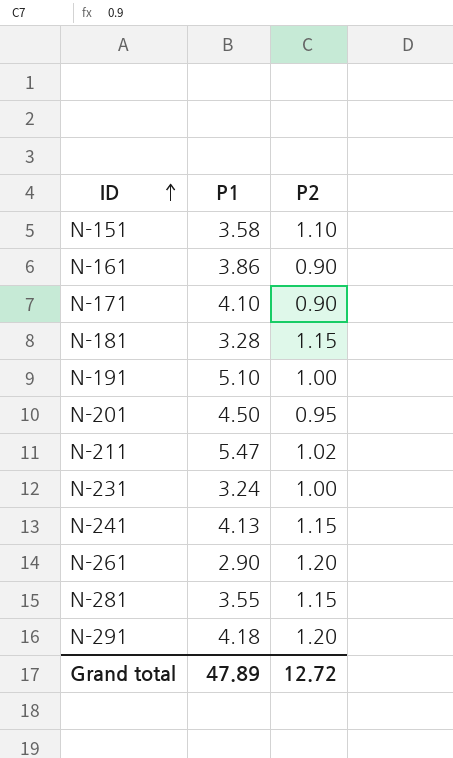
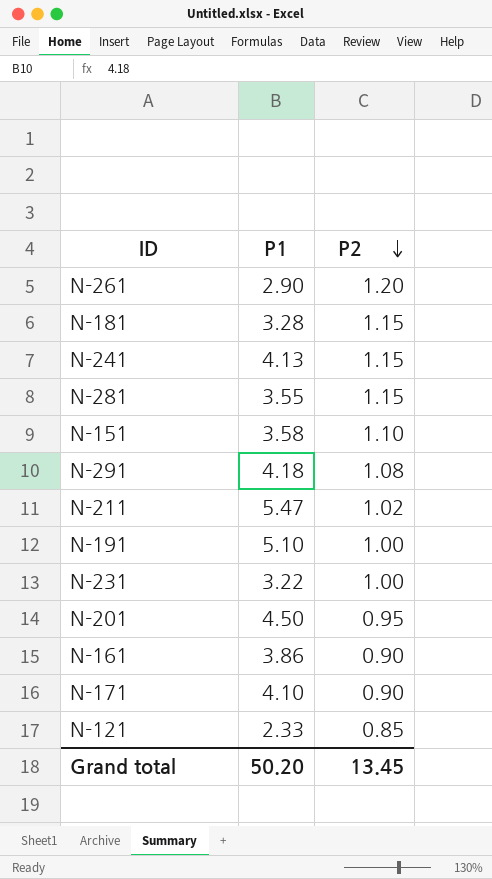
row order: ID ascending -> P2 descending
N-291 | P2: 1.20 -> 1.08
N-231 | P1: 3.24 -> 3.22
row N-121: none -> 2.33 | 0.85
Grand total | P1: 47.89 -> 50.20
Grand total | P2: 12.72 -> 13.45

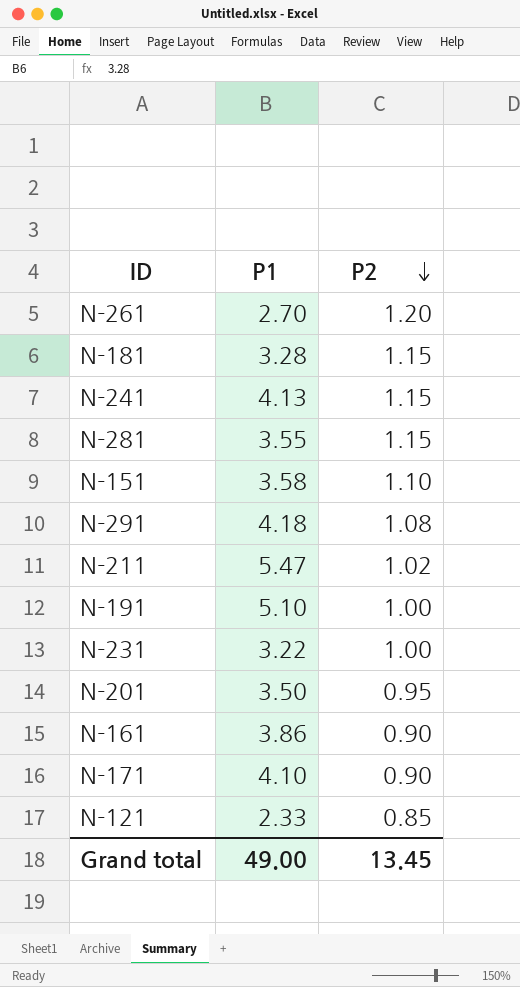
N-261 | P1: 2.90 -> 2.70
N-201 | P1: 4.50 -> 3.50
Grand total | P1: 50.20 -> 49.00

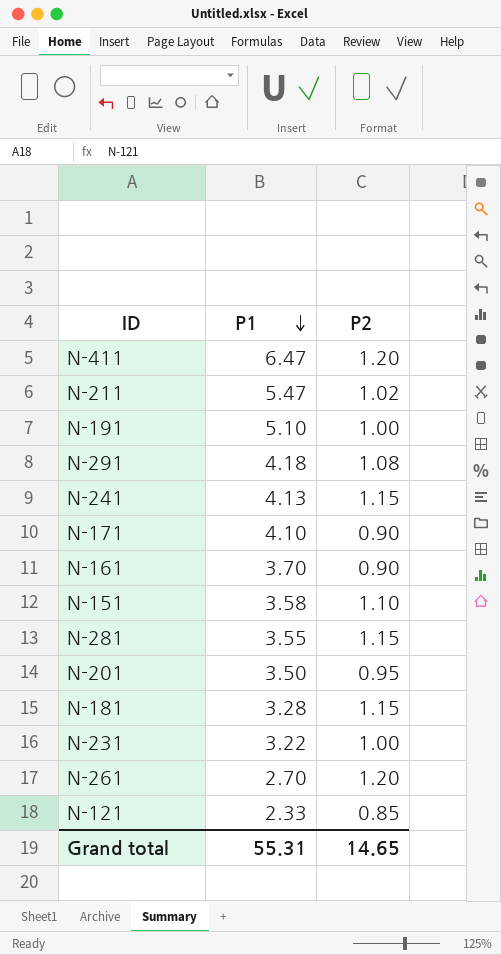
row order: P2 descending -> P1 descending
row N-411: none -> 6.47 | 1.20
N-161 | P1: 3.86 -> 3.70
Grand total | P1: 49.00 -> 55.31
Grand total | P2: 13.45 -> 14.65

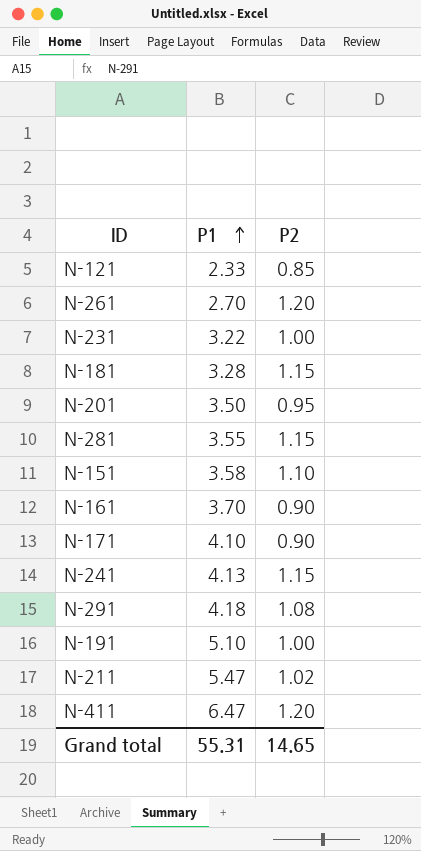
row order: P1 descending -> P1 ascending

